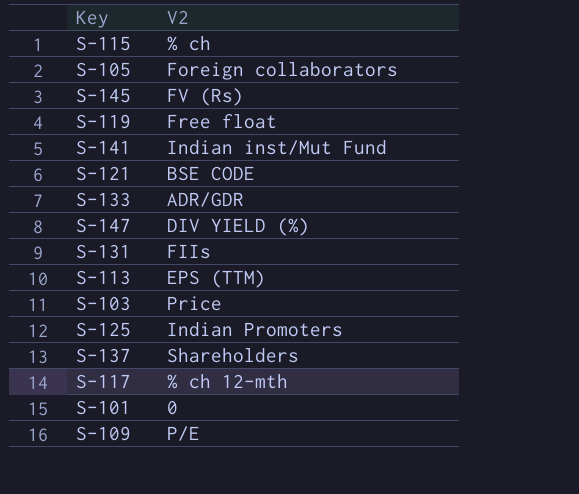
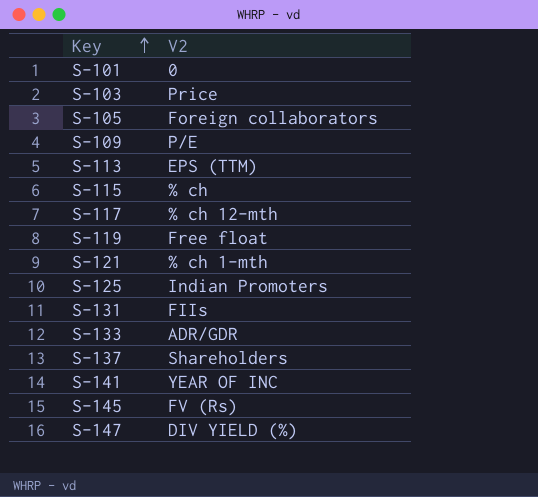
row order: none -> Key ascending
S-121 | V2: BSE CODE -> % ch 1-mth
S-141 | V2: Indian inst/Mut Fund -> YEAR OF INC

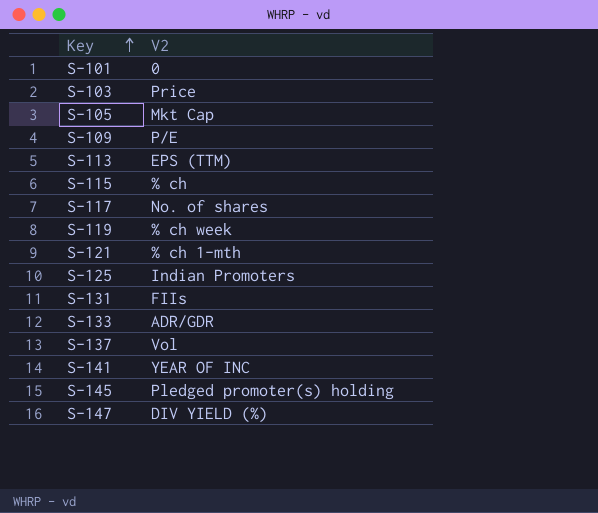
S-105 | V2: Foreign collaborators -> Mkt Cap
S-117 | V2: % ch 12-mth -> No. of shares
S-119 | V2: Free float -> % ch week
S-137 | V2: Shareholders -> Vol
S-145 | V2: FV (Rs) -> Pledged promoter(s) holding

